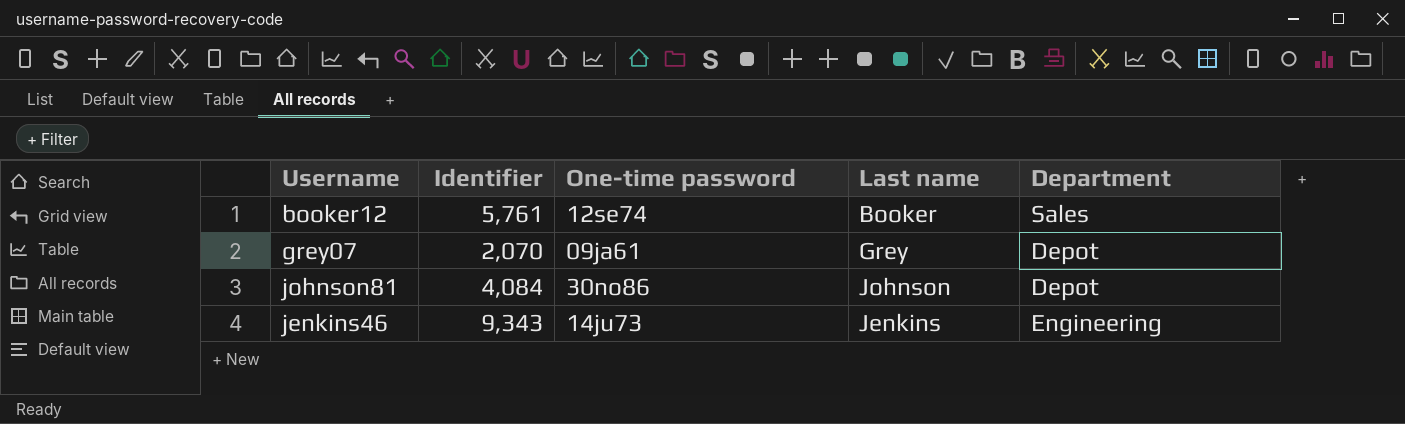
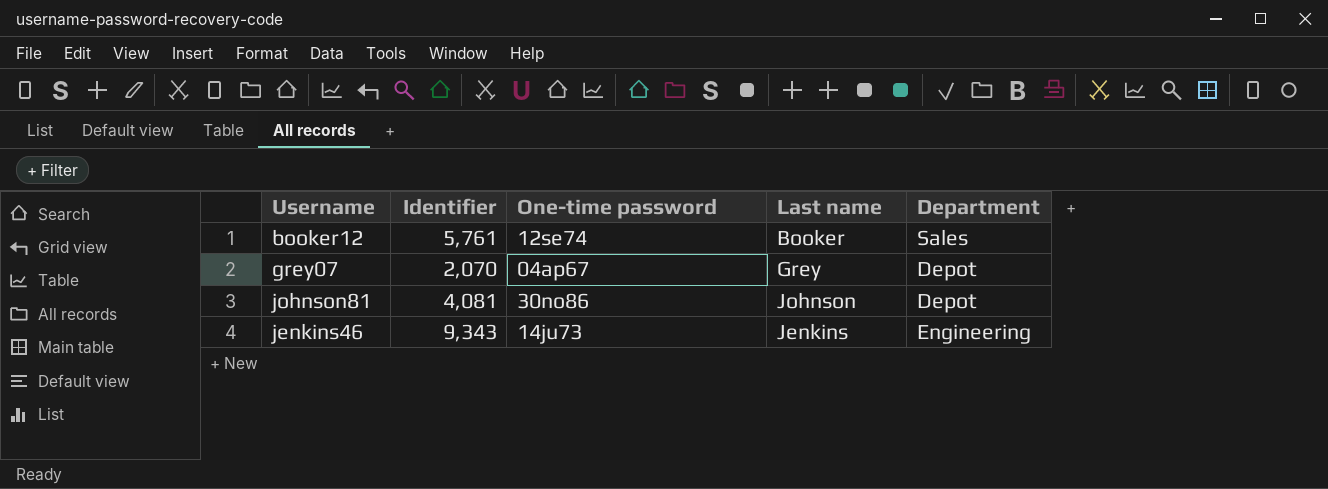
grey07 | One-time password: 09ja61 -> 04ap67
johnson81 | Identifier: 4,084 -> 4,081

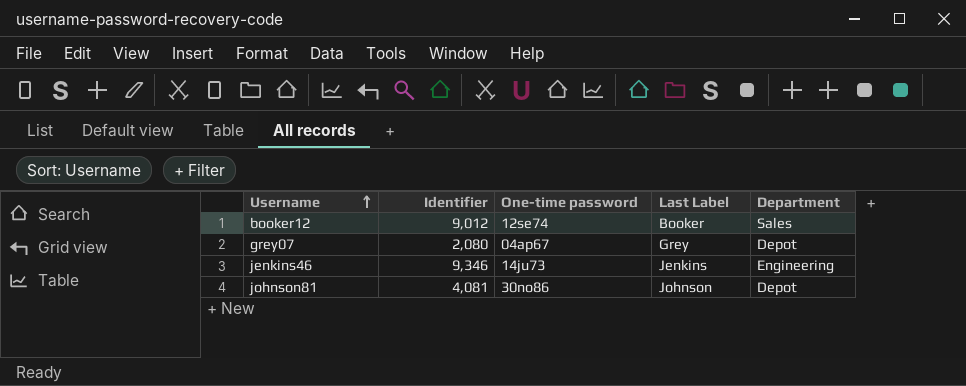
row order: none -> Username ascending
column name: Last name -> Last Label
booker12 | Identifier: 5,761 -> 9,012
grey07 | Identifier: 2,070 -> 2,080
jenkins46 | Identifier: 9,343 -> 9,346

